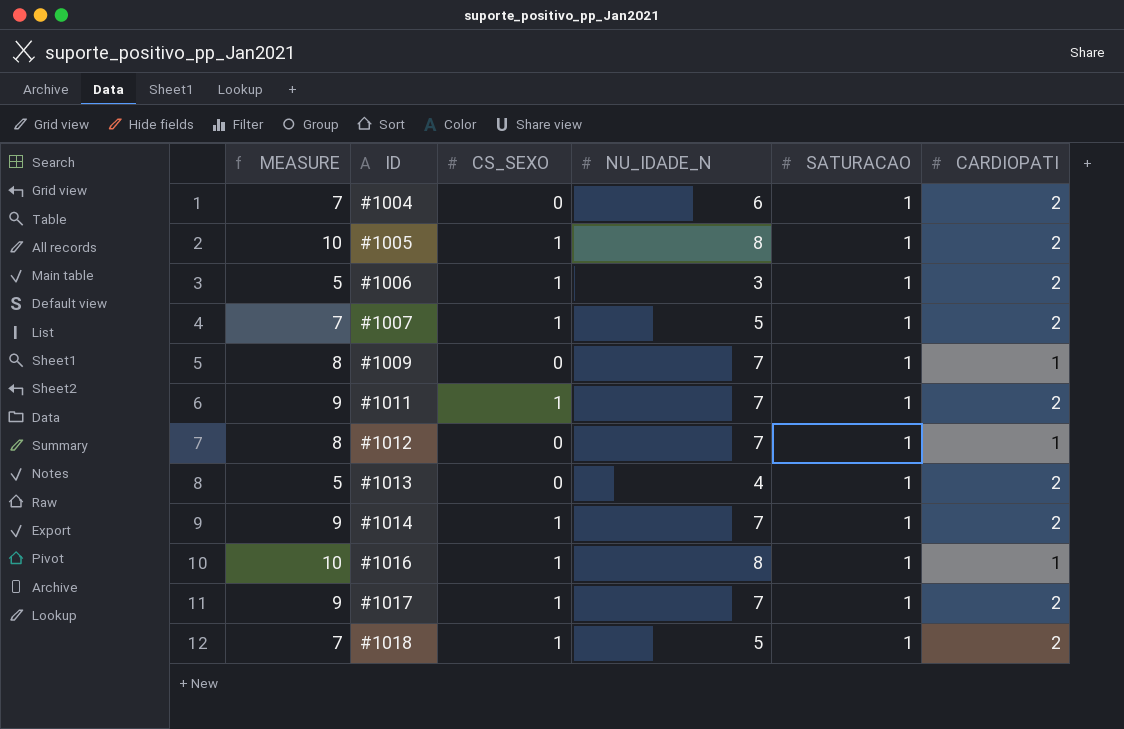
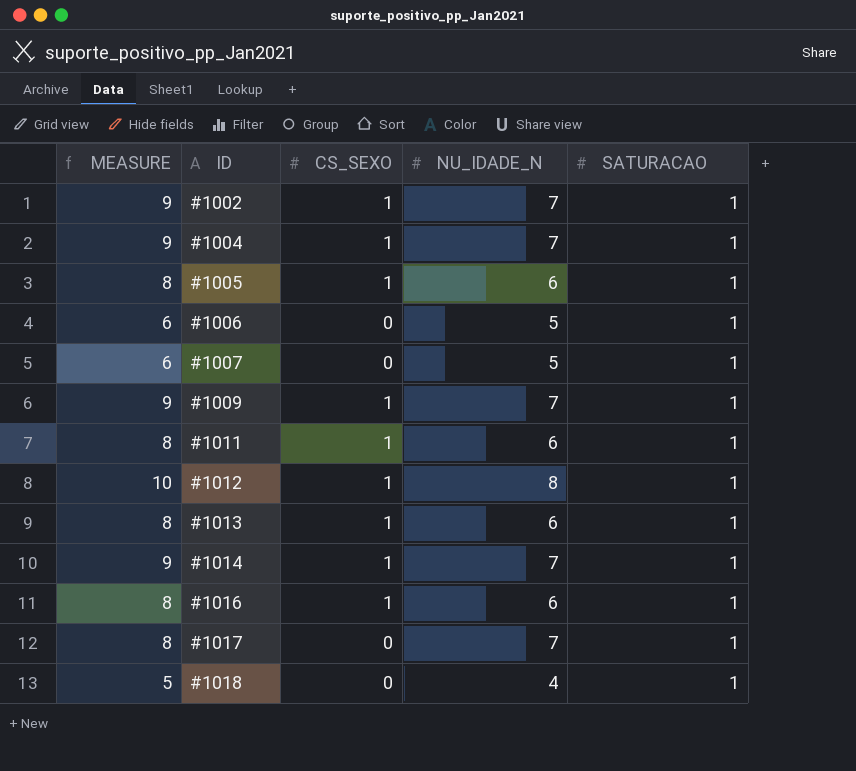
column CARDIOPATI | position: 6 -> none
row #1002: none -> 9 | 1 | 7 | 1
#1004 | MEASURE: 7 -> 9
#1004 | CS_SEXO: 0 -> 1
#1004 | NU_IDADE_N: 6 -> 7
#1005 | MEASURE: 10 -> 8
#1005 | NU_IDADE_N: 8 -> 6
#1006 | MEASURE: 5 -> 6
#1006 | CS_SEXO: 1 -> 0
#1006 | NU_IDADE_N: 3 -> 5
#1007 | MEASURE: 7 -> 6
#1007 | CS_SEXO: 1 -> 0
#1009 | MEASURE: 8 -> 9
#1009 | CS_SEXO: 0 -> 1
#1011 | MEASURE: 9 -> 8
#1011 | NU_IDADE_N: 7 -> 6
#1012 | MEASURE: 8 -> 10
#1012 | CS_SEXO: 0 -> 1
#1012 | NU_IDADE_N: 7 -> 8
#1013 | MEASURE: 5 -> 8
#1013 | CS_SEXO: 0 -> 1
#1013 | NU_IDADE_N: 4 -> 6
#1016 | MEASURE: 10 -> 8
#1016 | NU_IDADE_N: 8 -> 6
#1017 | MEASURE: 9 -> 8
#1017 | CS_SEXO: 1 -> 0
#1018 | MEASURE: 7 -> 5
#1018 | CS_SEXO: 1 -> 0
#1018 | NU_IDADE_N: 5 -> 4

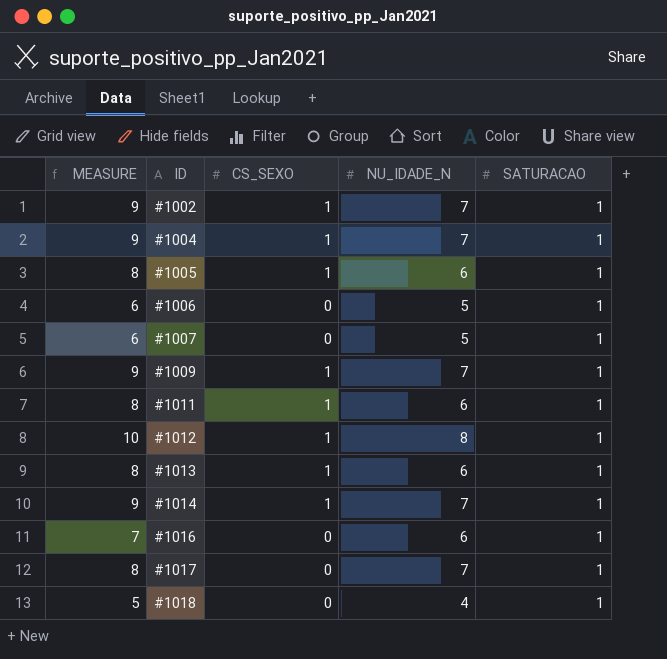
#1016 | MEASURE: 8 -> 7
#1016 | CS_SEXO: 1 -> 0

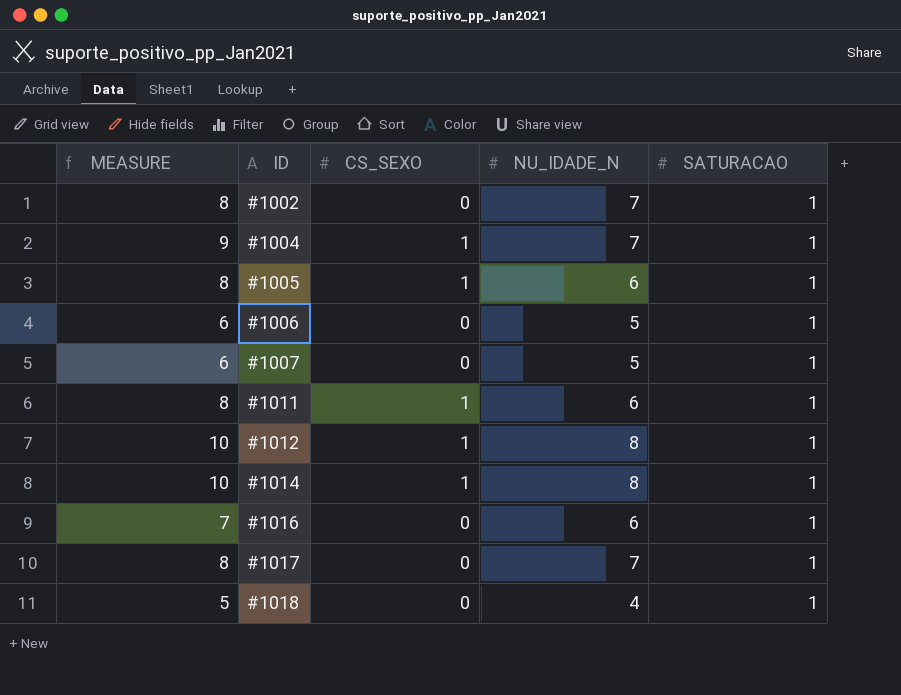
row #1009: 9 | 1 | 7 | 1 -> none
row #1013: 8 | 1 | 6 | 1 -> none
#1002 | MEASURE: 9 -> 8
#1002 | CS_SEXO: 1 -> 0
#1014 | MEASURE: 9 -> 10
#1014 | NU_IDADE_N: 7 -> 8

